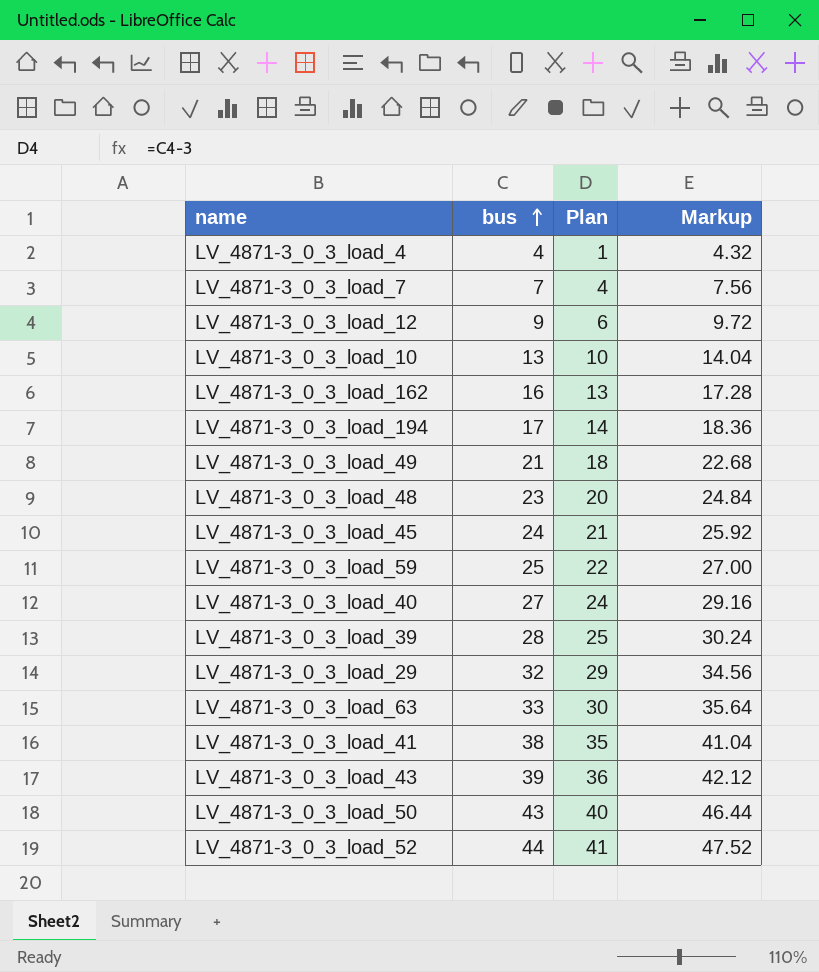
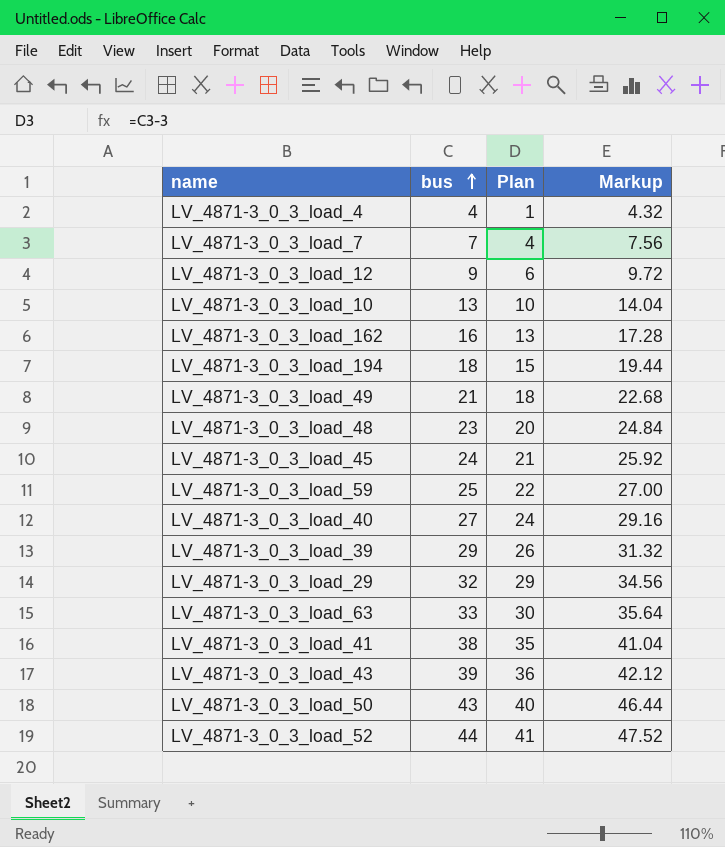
LV_4871-3_0_3_load_194 | bus: 17 -> 18
LV_4871-3_0_3_load_194 | Plan: 14 -> 15
LV_4871-3_0_3_load_194 | Markup: 18.36 -> 19.44
LV_4871-3_0_3_load_39 | bus: 28 -> 29
LV_4871-3_0_3_load_39 | Plan: 25 -> 26
LV_4871-3_0_3_load_39 | Markup: 30.24 -> 31.32

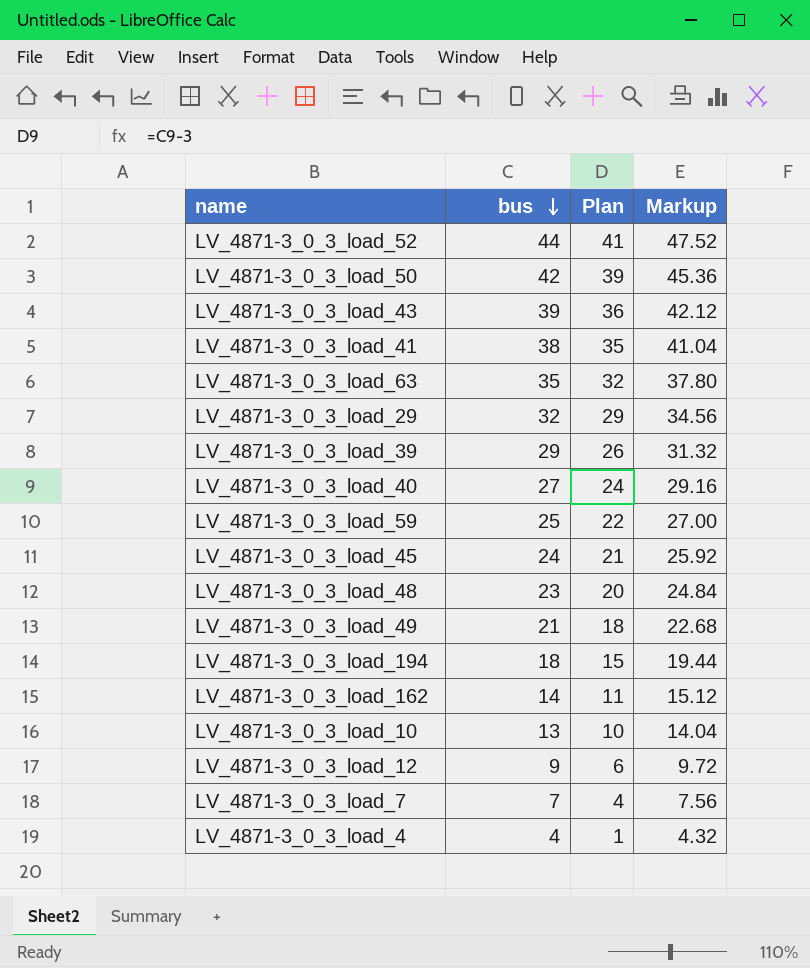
row order: bus ascending -> bus descending
LV_4871-3_0_3_load_50 | bus: 43 -> 42
LV_4871-3_0_3_load_50 | Plan: 40 -> 39
LV_4871-3_0_3_load_50 | Markup: 46.44 -> 45.36
LV_4871-3_0_3_load_63 | bus: 33 -> 35
LV_4871-3_0_3_load_63 | Plan: 30 -> 32
LV_4871-3_0_3_load_63 | Markup: 35.64 -> 37.80
LV_4871-3_0_3_load_162 | bus: 16 -> 14
LV_4871-3_0_3_load_162 | Plan: 13 -> 11
LV_4871-3_0_3_load_162 | Markup: 17.28 -> 15.12

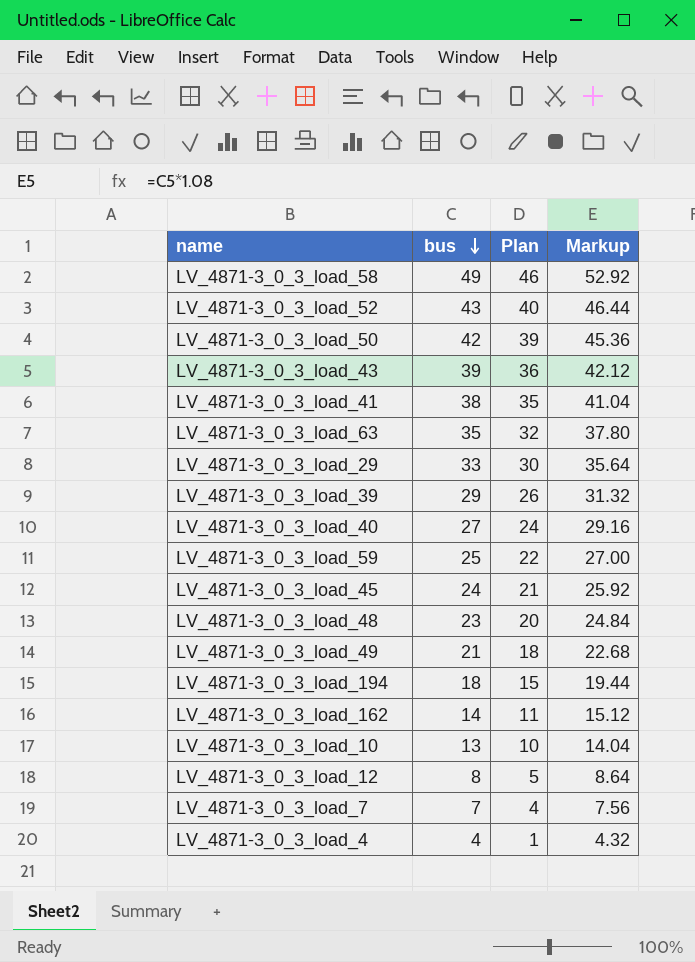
row LV_4871-3_0_3_load_58: none -> 49 | 46 | 52.92
LV_4871-3_0_3_load_52 | bus: 44 -> 43
LV_4871-3_0_3_load_52 | Plan: 41 -> 40
LV_4871-3_0_3_load_52 | Markup: 47.52 -> 46.44
LV_4871-3_0_3_load_29 | bus: 32 -> 33
LV_4871-3_0_3_load_29 | Plan: 29 -> 30
LV_4871-3_0_3_load_29 | Markup: 34.56 -> 35.64
LV_4871-3_0_3_load_12 | bus: 9 -> 8
LV_4871-3_0_3_load_12 | Plan: 6 -> 5
LV_4871-3_0_3_load_12 | Markup: 9.72 -> 8.64

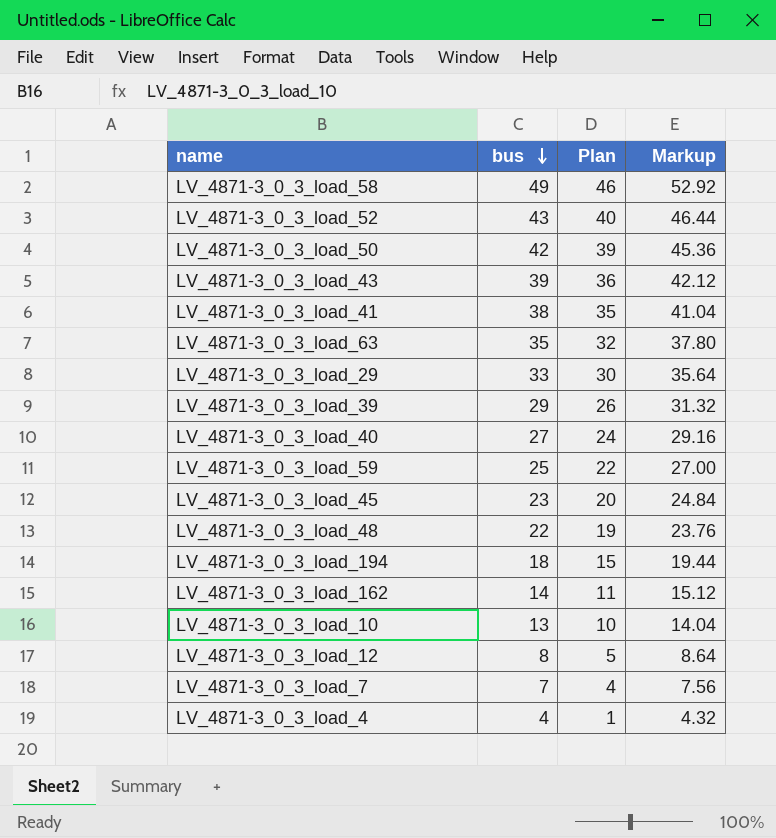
row LV_4871-3_0_3_load_49: 21 | 18 | 22.68 -> none
LV_4871-3_0_3_load_45 | bus: 24 -> 23
LV_4871-3_0_3_load_45 | Plan: 21 -> 20
LV_4871-3_0_3_load_45 | Markup: 25.92 -> 24.84
LV_4871-3_0_3_load_48 | bus: 23 -> 22
LV_4871-3_0_3_load_48 | Plan: 20 -> 19
LV_4871-3_0_3_load_48 | Markup: 24.84 -> 23.76

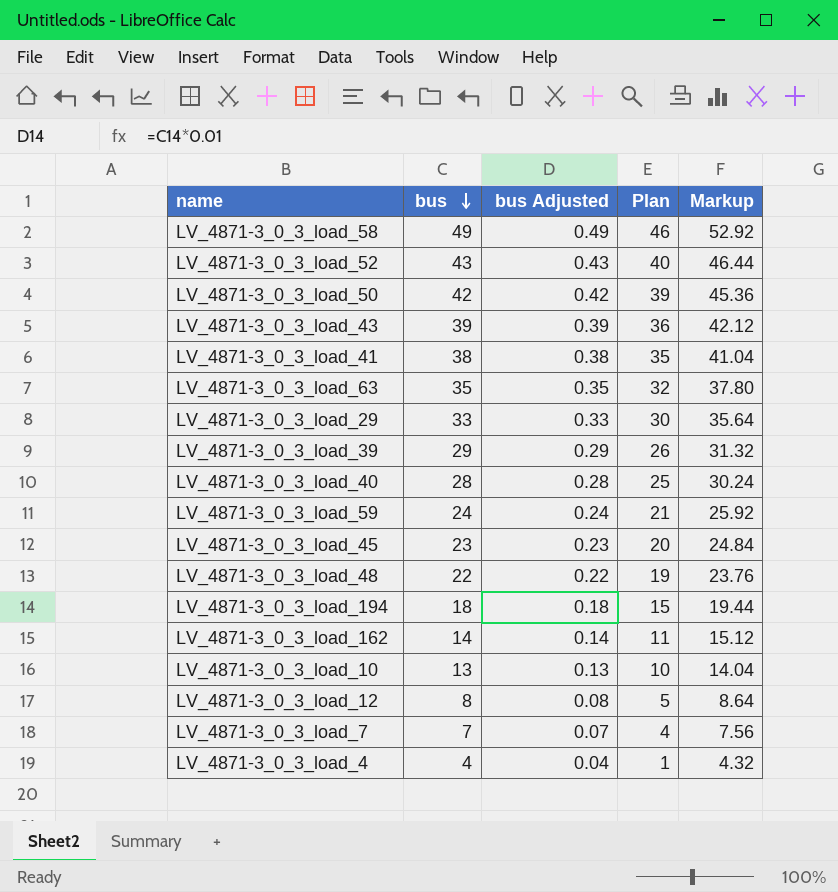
column bus Adjusted | formula: none -> [bus] * 0.01
LV_4871-3_0_3_load_40 | bus: 27 -> 28
LV_4871-3_0_3_load_40 | Plan: 24 -> 25
LV_4871-3_0_3_load_40 | Markup: 29.16 -> 30.24
LV_4871-3_0_3_load_59 | bus: 25 -> 24
LV_4871-3_0_3_load_59 | Plan: 22 -> 21
LV_4871-3_0_3_load_59 | Markup: 27.00 -> 25.92

